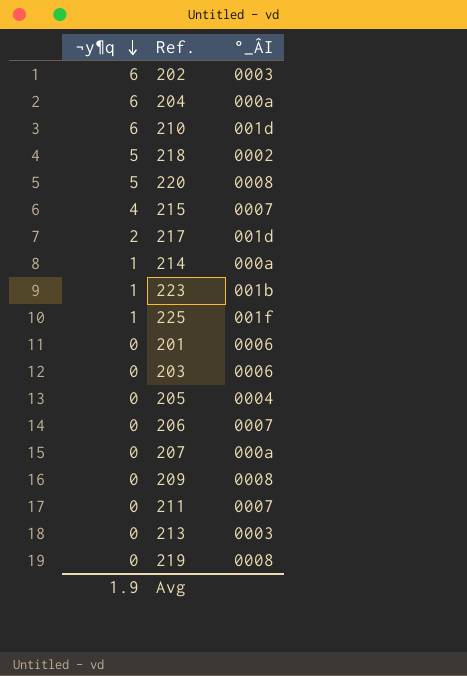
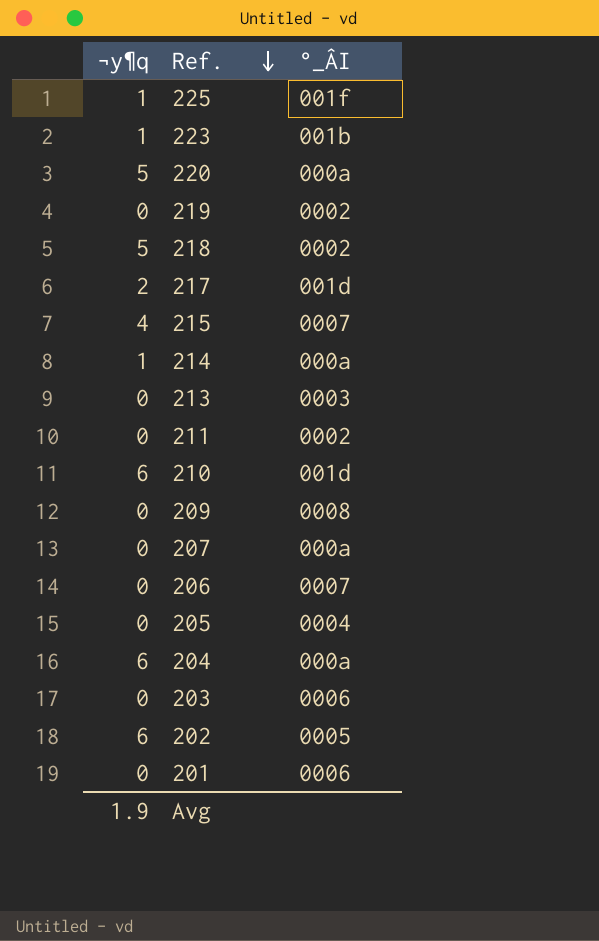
row order: ¬y¶q descending -> Ref. descending
220 | °_ÂI: 0008 -> 000a
219 | °_ÂI: 0008 -> 0002
211 | °_ÂI: 0007 -> 0002
202 | °_ÂI: 0003 -> 0005

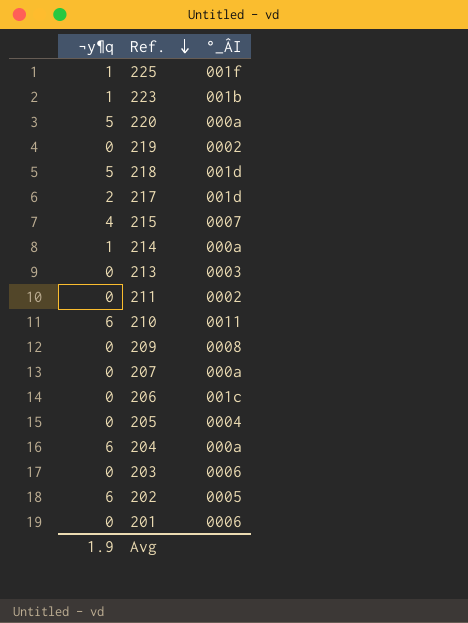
218 | °_ÂI: 0002 -> 001d
210 | °_ÂI: 001d -> 0011
206 | °_ÂI: 0007 -> 001c

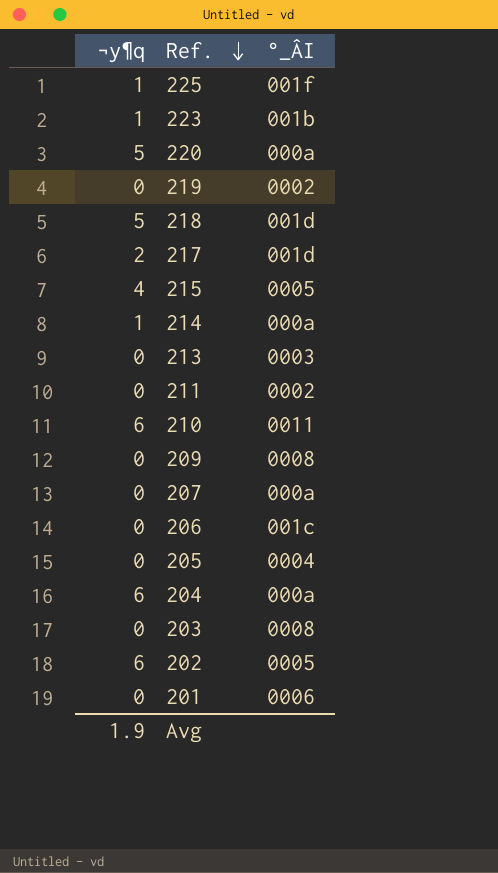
215 | °_ÂI: 0007 -> 0005
203 | °_ÂI: 0006 -> 0008

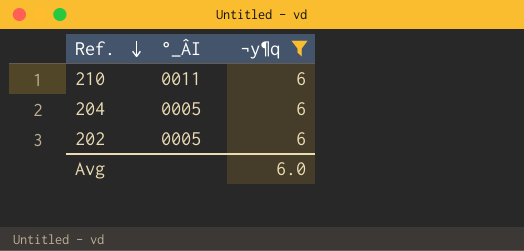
filter: none -> ¬y¶q = 6
column ¬y¶q | position: 1 -> 3
204 | °_ÂI: 000a -> 0005
Avg | ¬y¶q: 1.9 -> 6.0

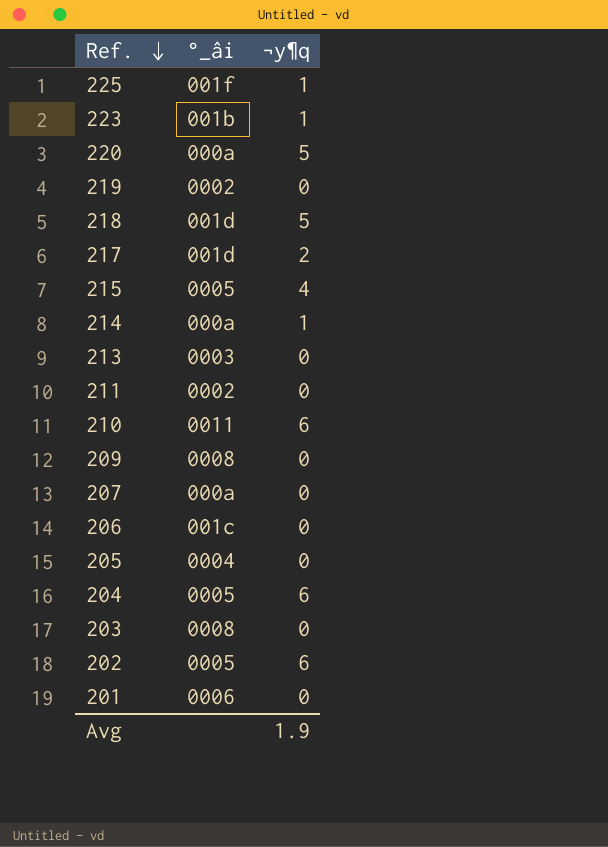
filter: ¬y¶q = 6 -> none
column name: °_ÂI -> °_âi
Avg | ¬y¶q: 6.0 -> 1.9

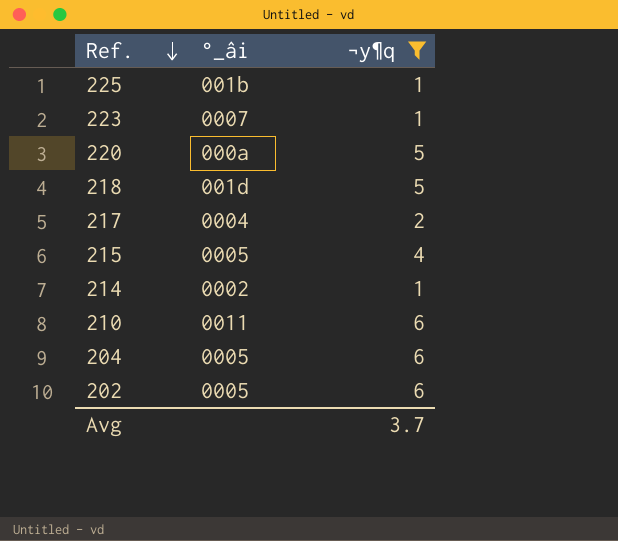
filter: none -> ¬y¶q != 0
225 | °_âi: 001f -> 001b
223 | °_âi: 001b -> 0007
217 | °_âi: 001d -> 0004
214 | °_âi: 000a -> 0002
Avg | ¬y¶q: 1.9 -> 3.7

